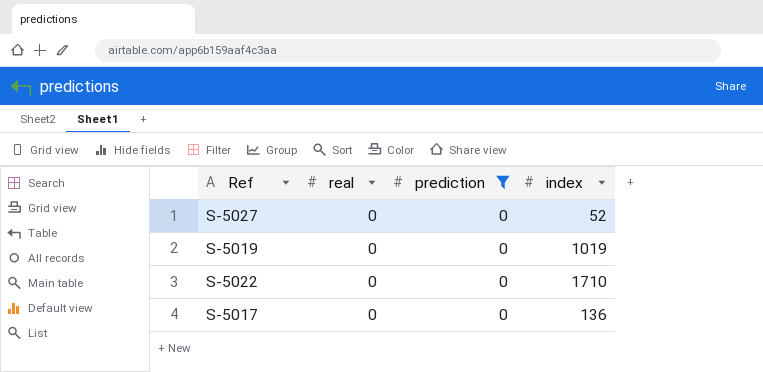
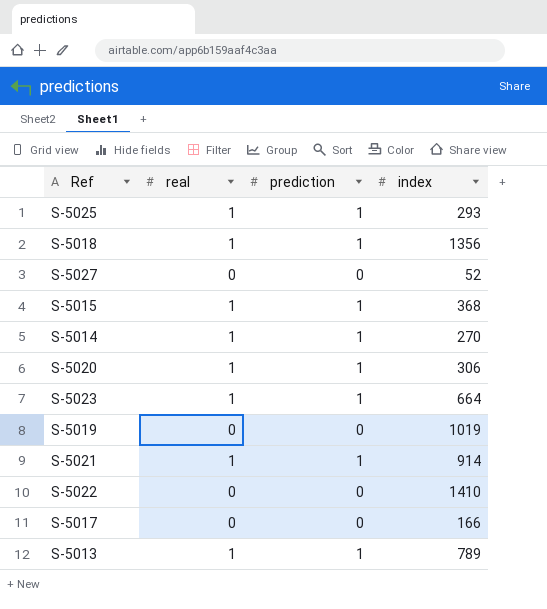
filter: prediction = 0 -> none
S-5022 | index: 1710 -> 1410
S-5017 | index: 136 -> 166

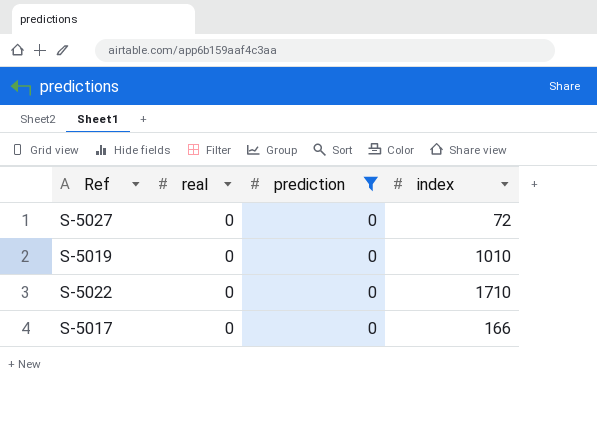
filter: none -> prediction = 0
S-5027 | index: 52 -> 72
S-5019 | index: 1019 -> 1010
S-5022 | index: 1410 -> 1710

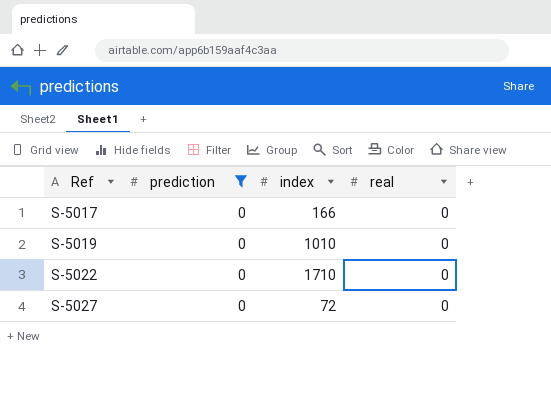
row order: none -> Ref ascending
column real | position: 2 -> 4

